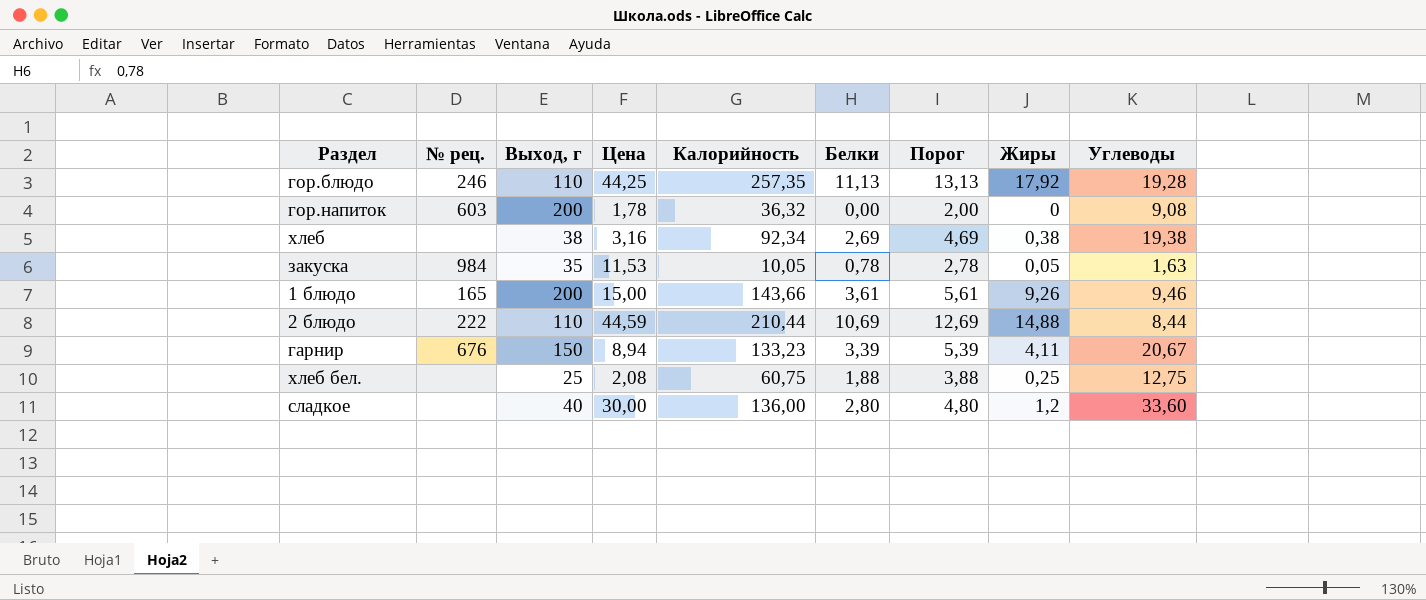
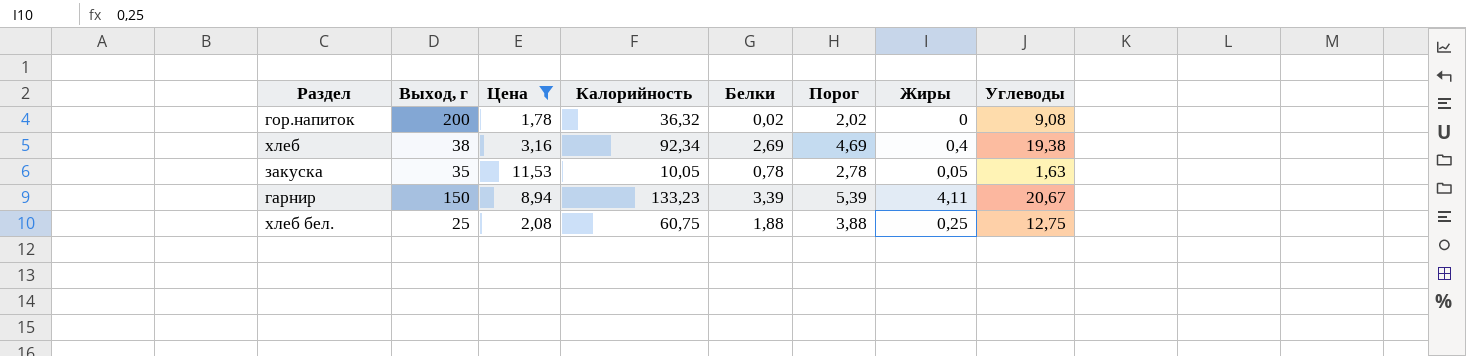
filter: none -> Цена <= 11,53
column № рец. | position: 2 -> none
гор.напиток | Белки: 0,00 -> 0,02
гор.напиток | Порог: 2,00 -> 2,02
хлеб | Жиры: 0,38 -> 0,4

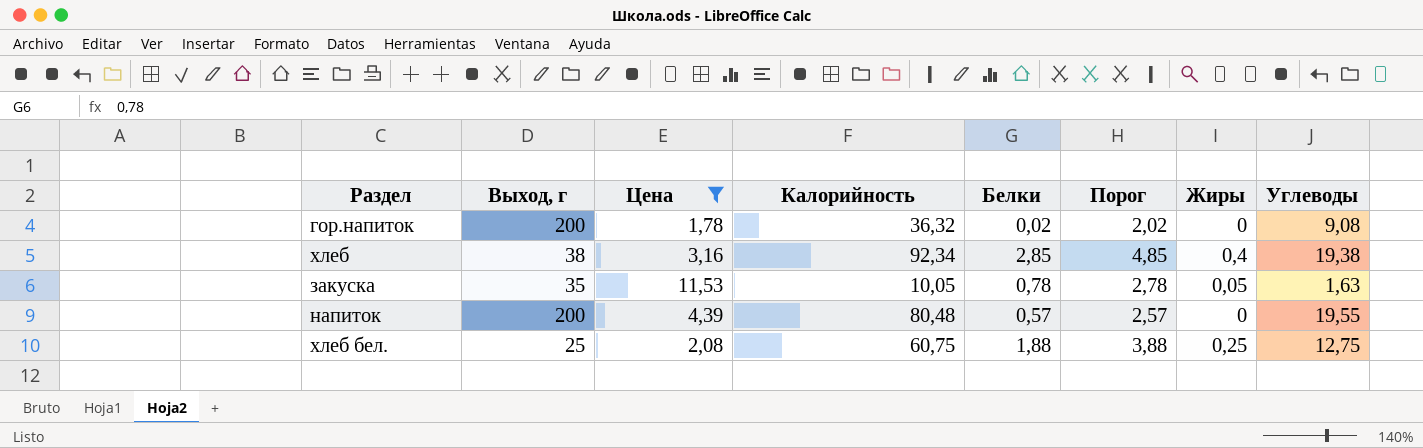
row гарнир: 150 | 8,94 | 133,23 | 3,39 | 5,39 | 4,11 | 20,67 -> none
хлеб | Белки: 2,69 -> 2,85
хлеб | Порог: 4,69 -> 4,85
row напиток: none -> 200 | 4,39 | 80,48 | 0,57 | 2,57 | 0 | 19,55

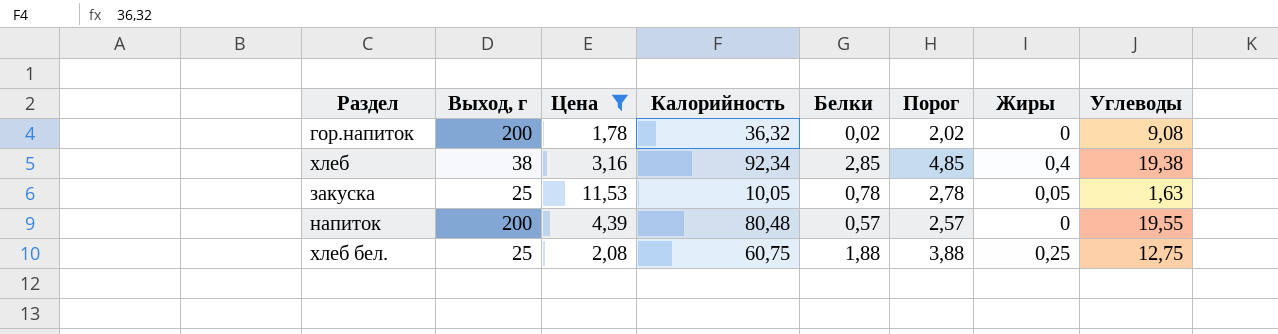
закуска | Выход, г: 35 -> 25

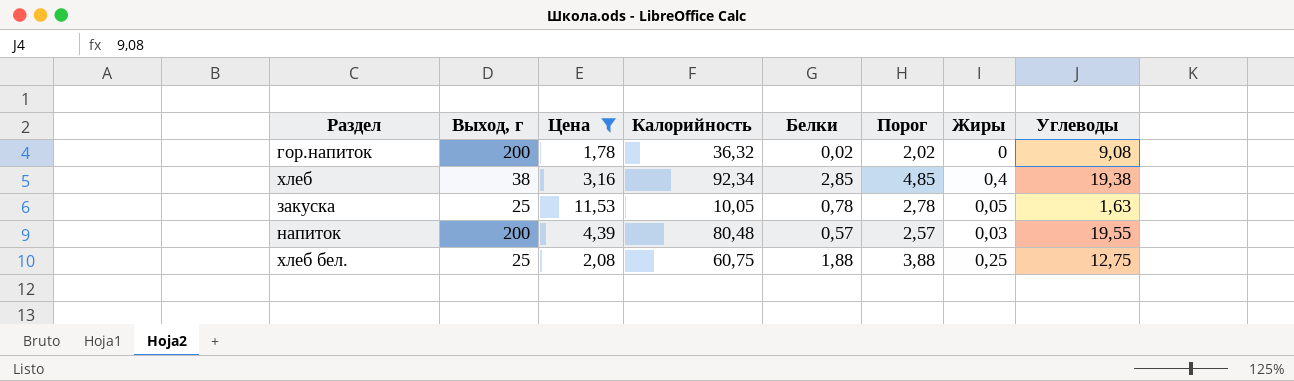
напиток | Жиры: 0 -> 0,03

